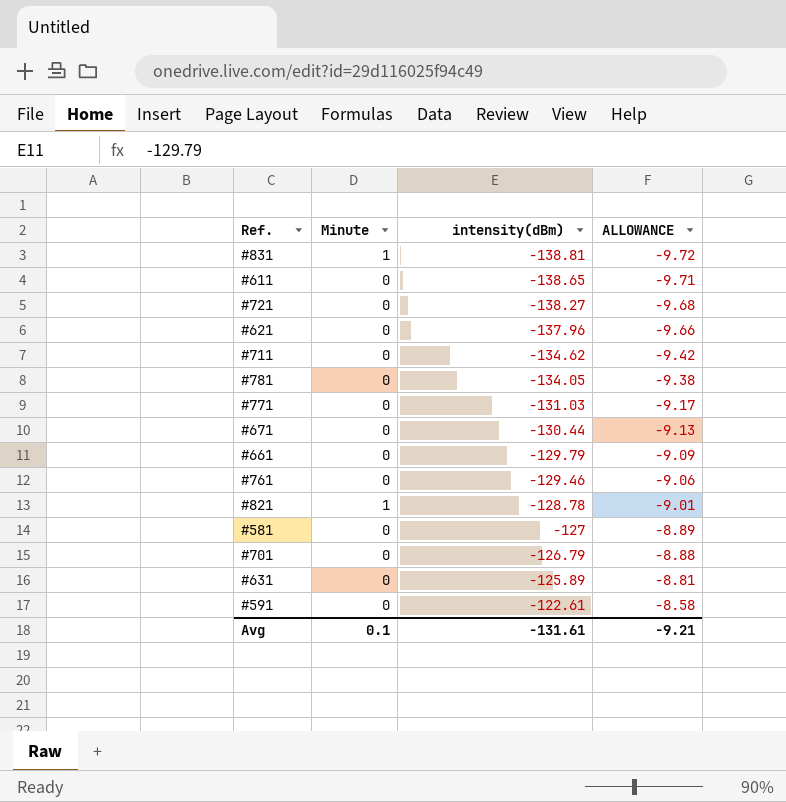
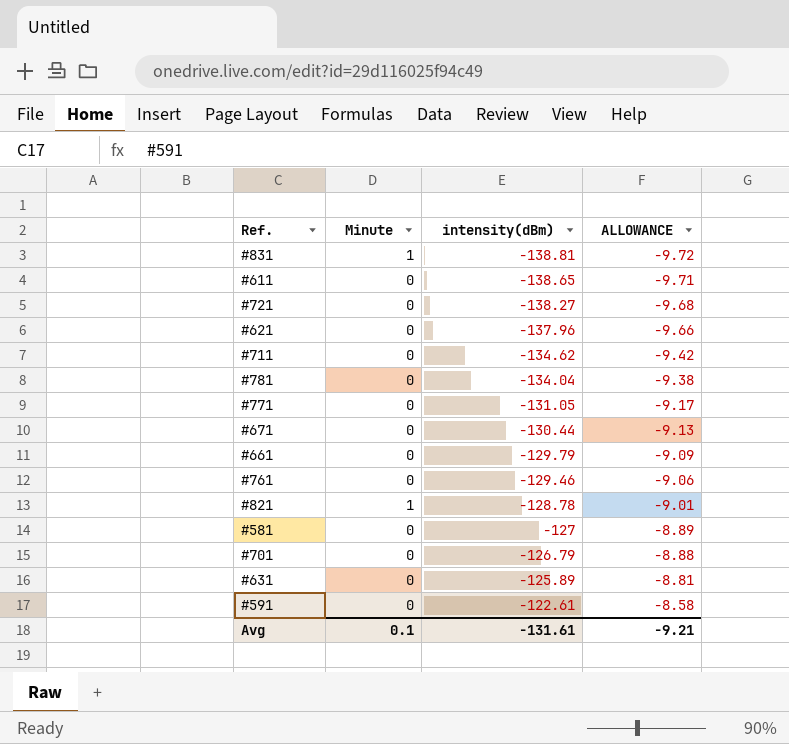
#781 | intensity(dBm): -134.05 -> -134.04
#771 | intensity(dBm): -131.03 -> -131.05

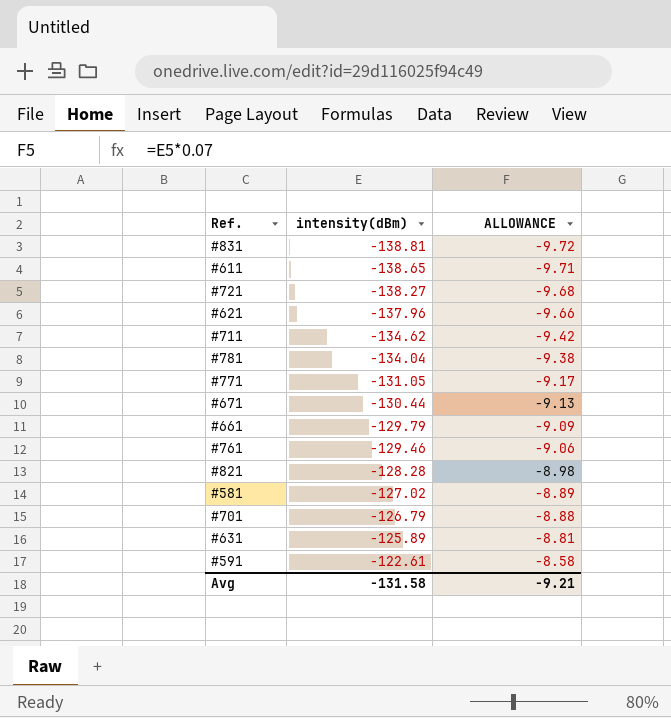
column Minute | position: 2 -> none
#821 | intensity(dBm): -128.78 -> -128.28
#821 | ALLOWANCE: -9.01 -> -8.98
#581 | intensity(dBm): -127 -> -127.02
Avg | intensity(dBm): -131.61 -> -131.58

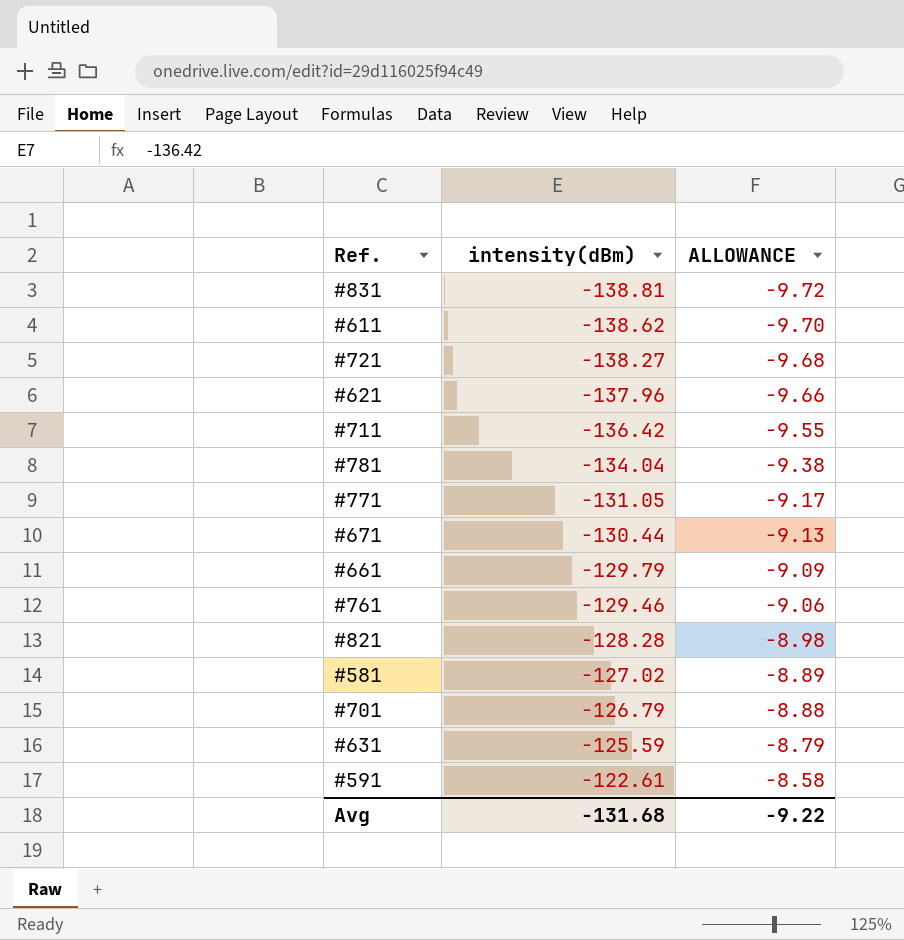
#611 | intensity(dBm): -138.65 -> -138.62
#611 | ALLOWANCE: -9.71 -> -9.70
#711 | intensity(dBm): -134.62 -> -136.42
#711 | ALLOWANCE: -9.42 -> -9.55
#631 | intensity(dBm): -125.89 -> -125.59
#631 | ALLOWANCE: -8.81 -> -8.79
Avg | intensity(dBm): -131.58 -> -131.68
Avg | ALLOWANCE: -9.21 -> -9.22

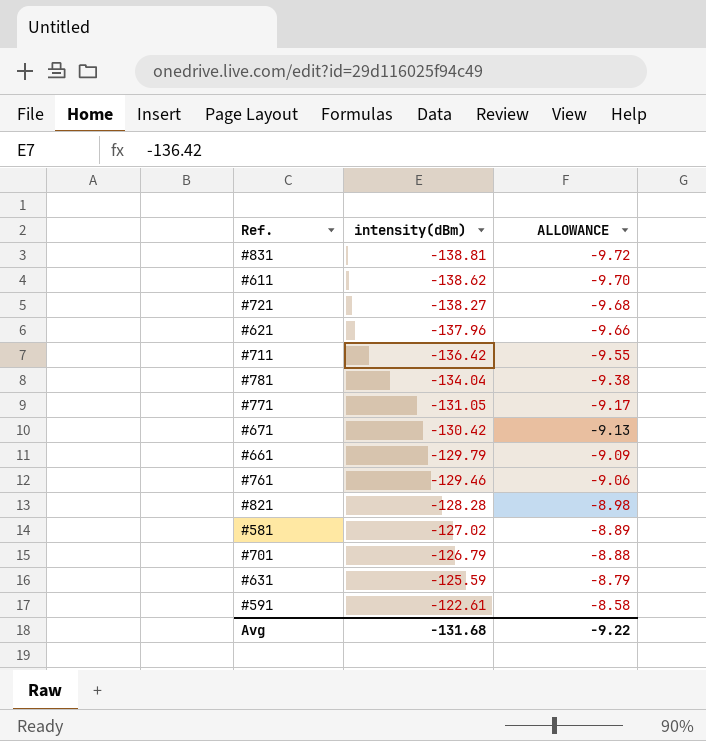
#671 | intensity(dBm): -130.44 -> -130.42

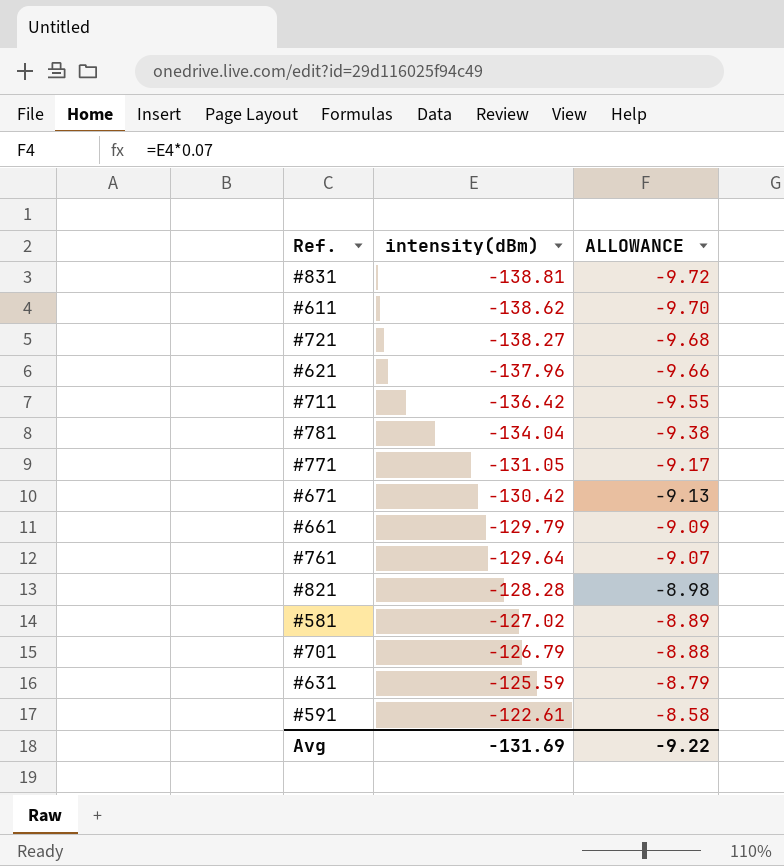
#761 | intensity(dBm): -129.46 -> -129.64
#761 | ALLOWANCE: -9.06 -> -9.07
Avg | intensity(dBm): -131.68 -> -131.69

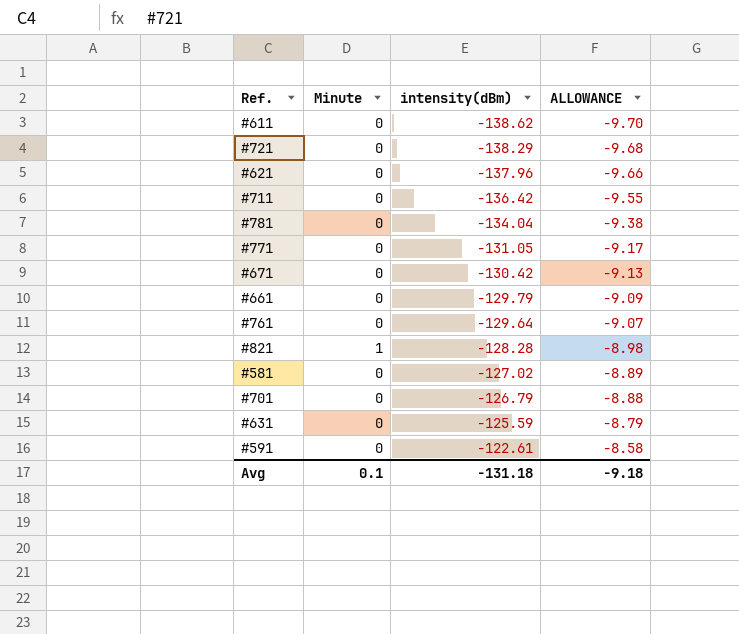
column Minute | position: none -> 2
row #831: -138.81 | -9.72 -> none
#721 | intensity(dBm): -138.27 -> -138.29
Avg | intensity(dBm): -131.69 -> -131.18
Avg | ALLOWANCE: -9.22 -> -9.18

